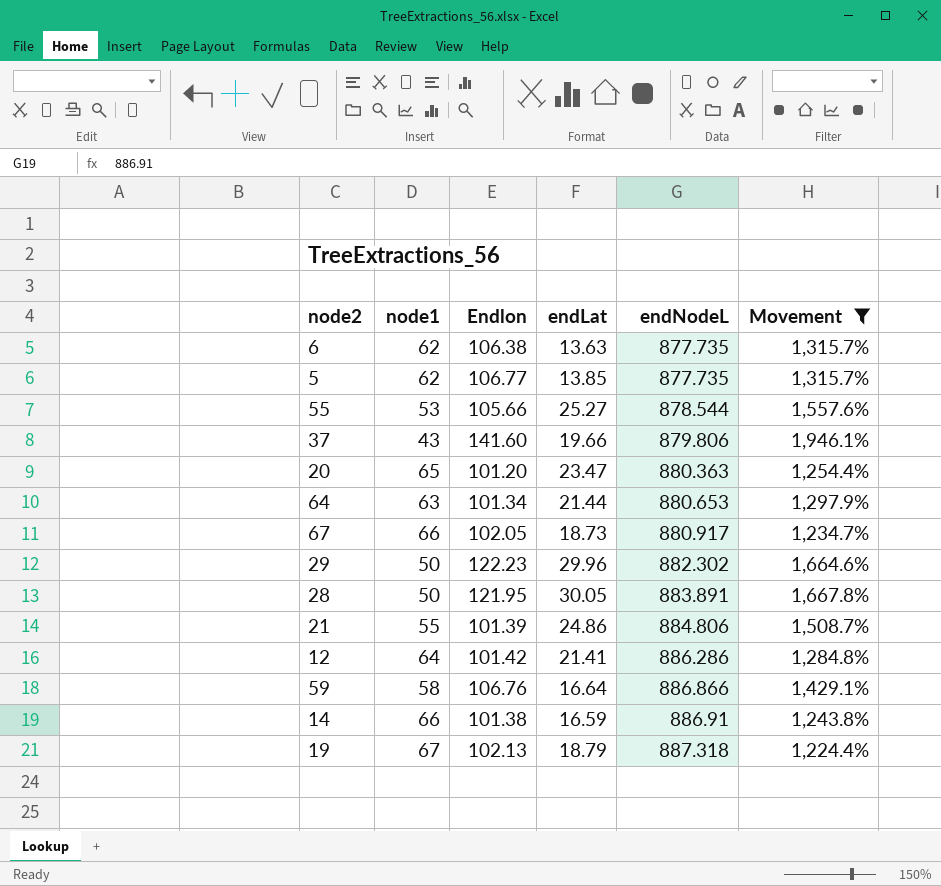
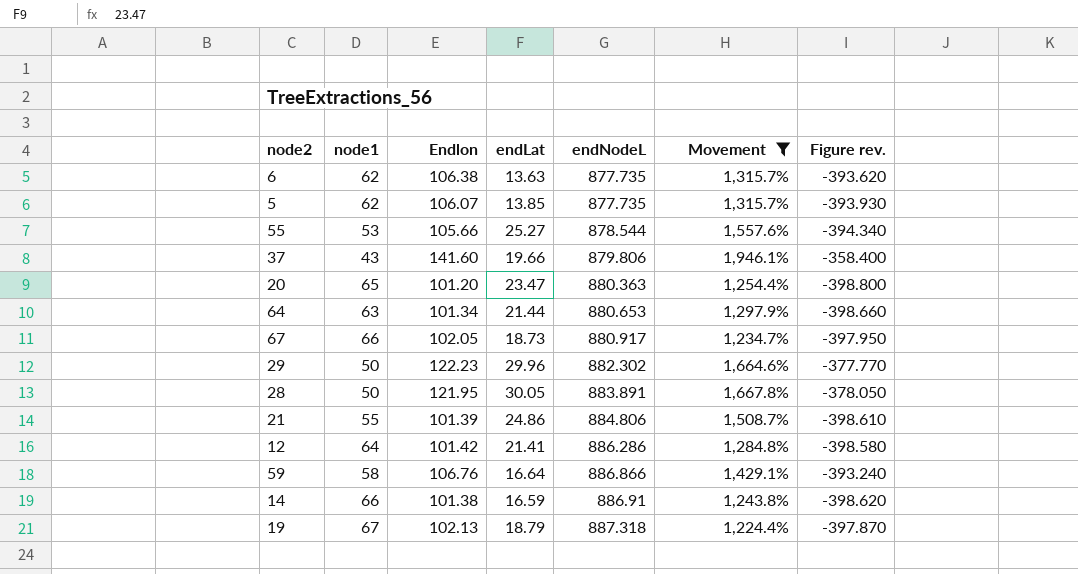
column Figure rev. | formula: none -> [Endlon] - 500
5 | Endlon: 106.77 -> 106.07

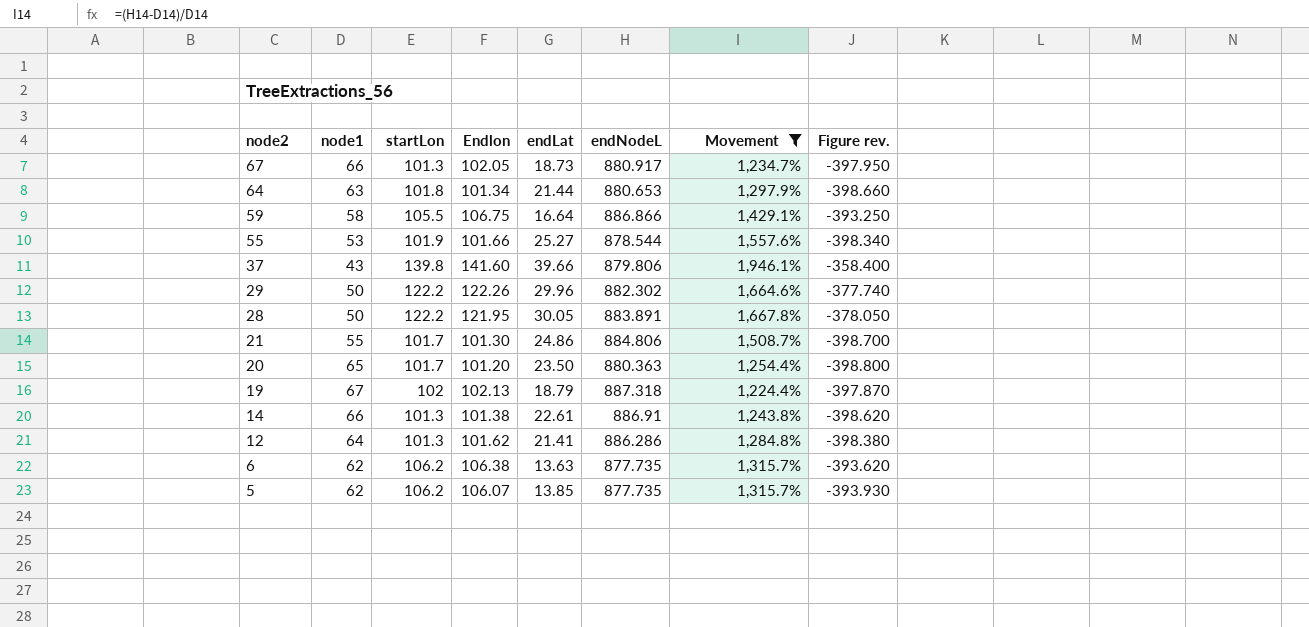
row order: endNodeL ascending -> node2 descending
column startLon | position: none -> 3
59 | Endlon: 106.76 -> 106.75
59 | Figure rev.: -393.240 -> -393.250
55 | Endlon: 105.66 -> 101.66
55 | Figure rev.: -394.340 -> -398.340
37 | endLat: 19.66 -> 39.66
29 | Endlon: 122.23 -> 122.26
29 | Figure rev.: -377.770 -> -377.740
21 | Endlon: 101.39 -> 101.30
21 | Figure rev.: -398.610 -> -398.700
20 | endLat: 23.47 -> 23.50
14 | endLat: 16.59 -> 22.61
12 | Endlon: 101.42 -> 101.62
12 | Figure rev.: -398.580 -> -398.380

